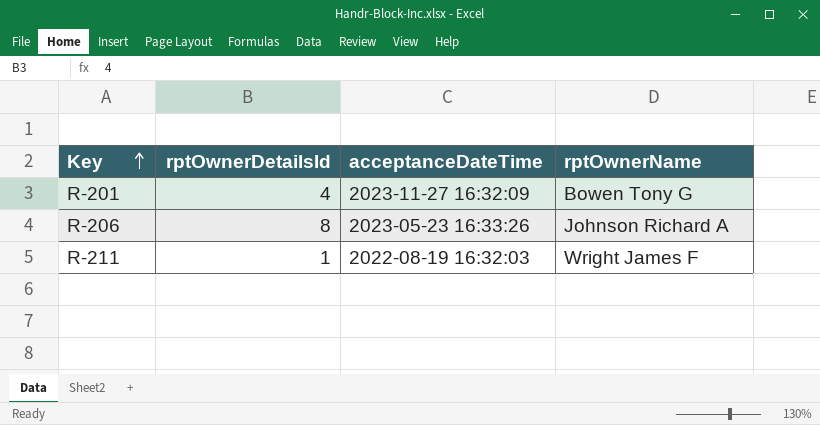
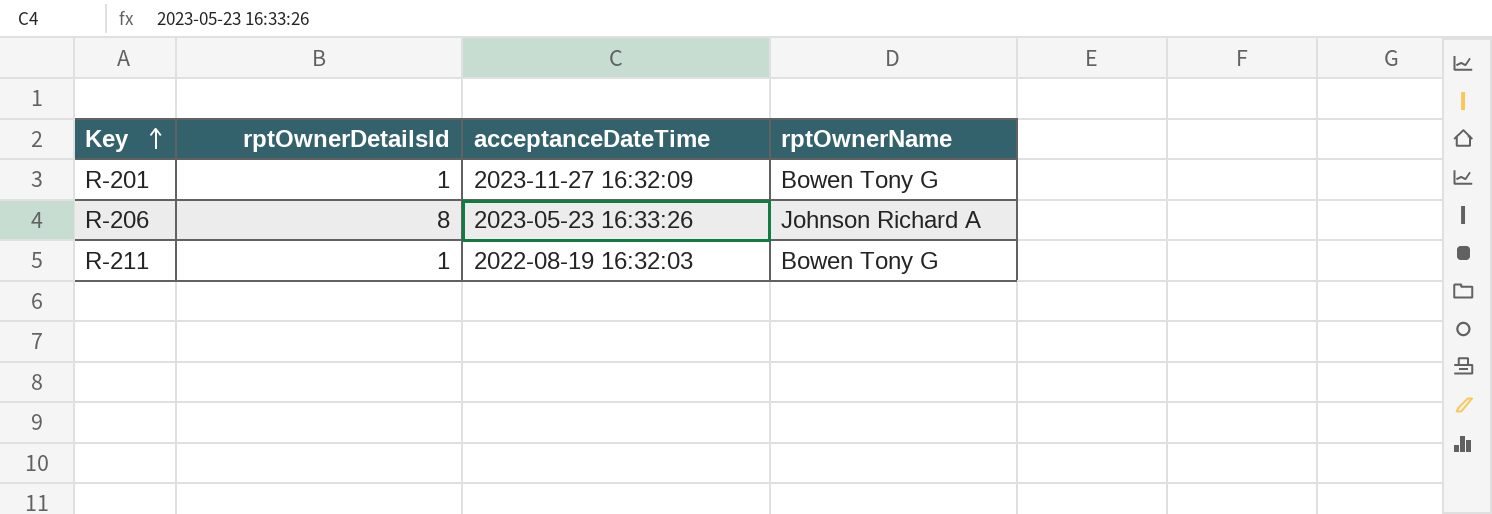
R-201 | rptOwnerDetailsId: 4 -> 1
R-211 | rptOwnerName: Wright James F -> Bowen Tony G

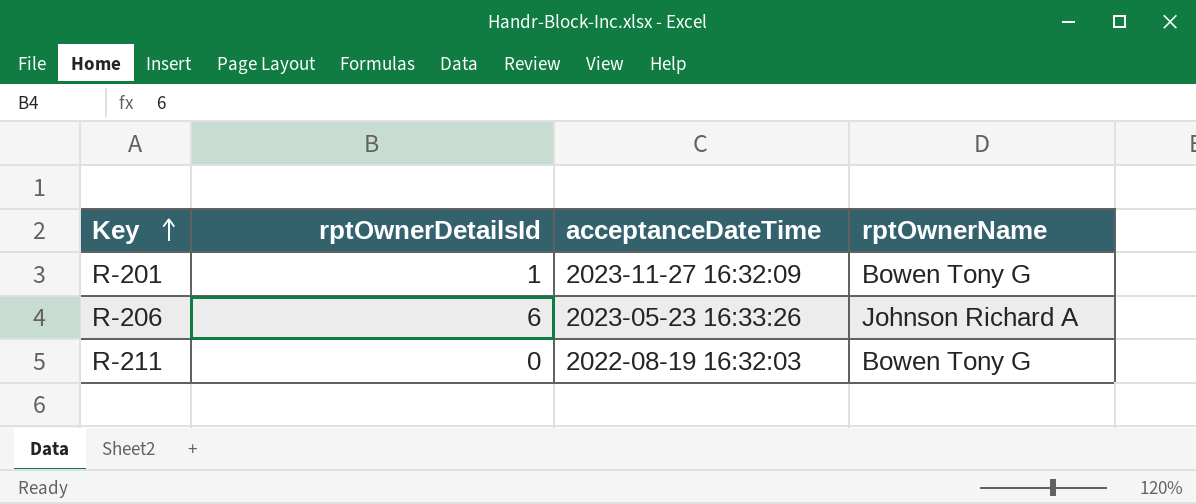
R-206 | rptOwnerDetailsId: 8 -> 6
R-211 | rptOwnerDetailsId: 1 -> 0

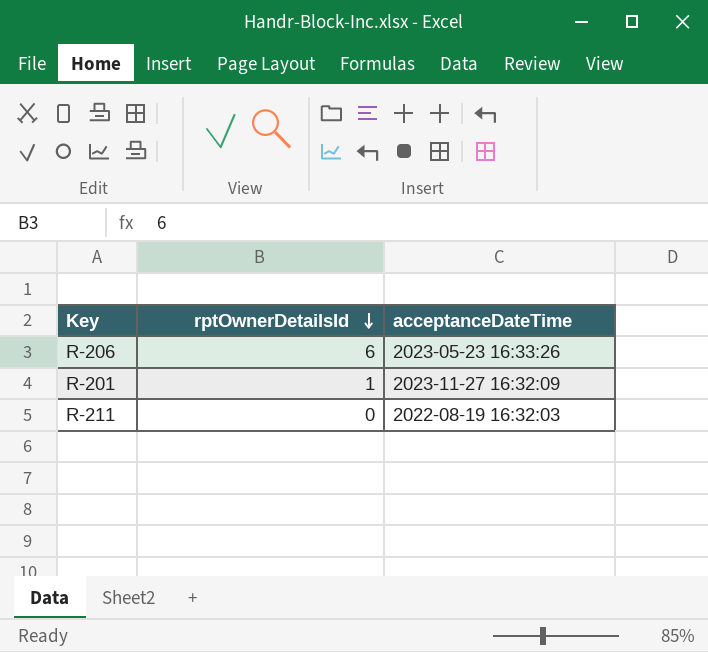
row order: Key ascending -> rptOwnerDetailsId descending
column rptOwnerName | position: 4 -> none

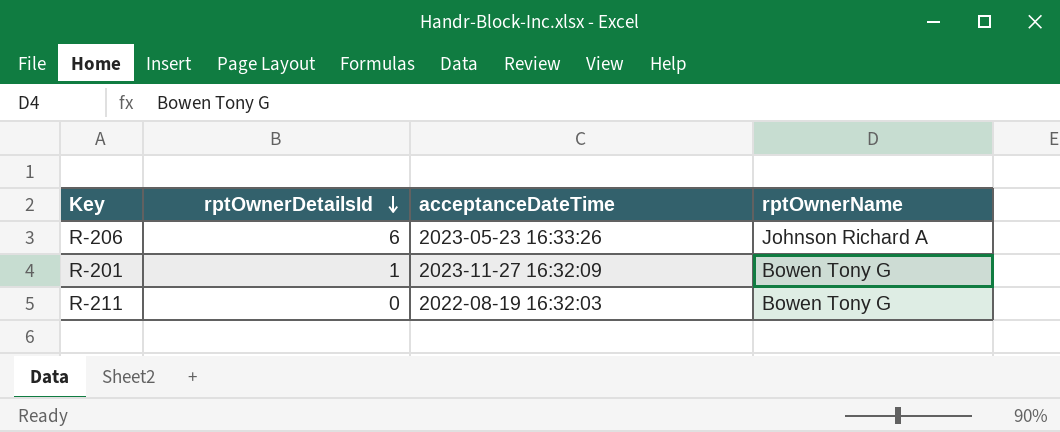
column rptOwnerName | position: none -> 4

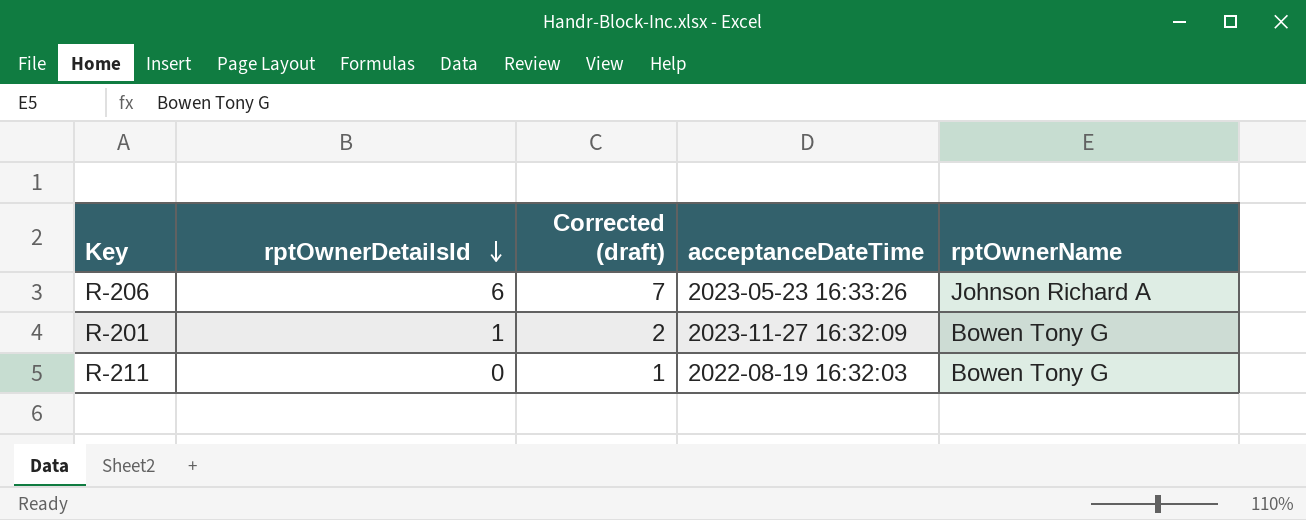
column Corrected (draft) | formula: none -> [rptOwnerDetailsId] + 1

